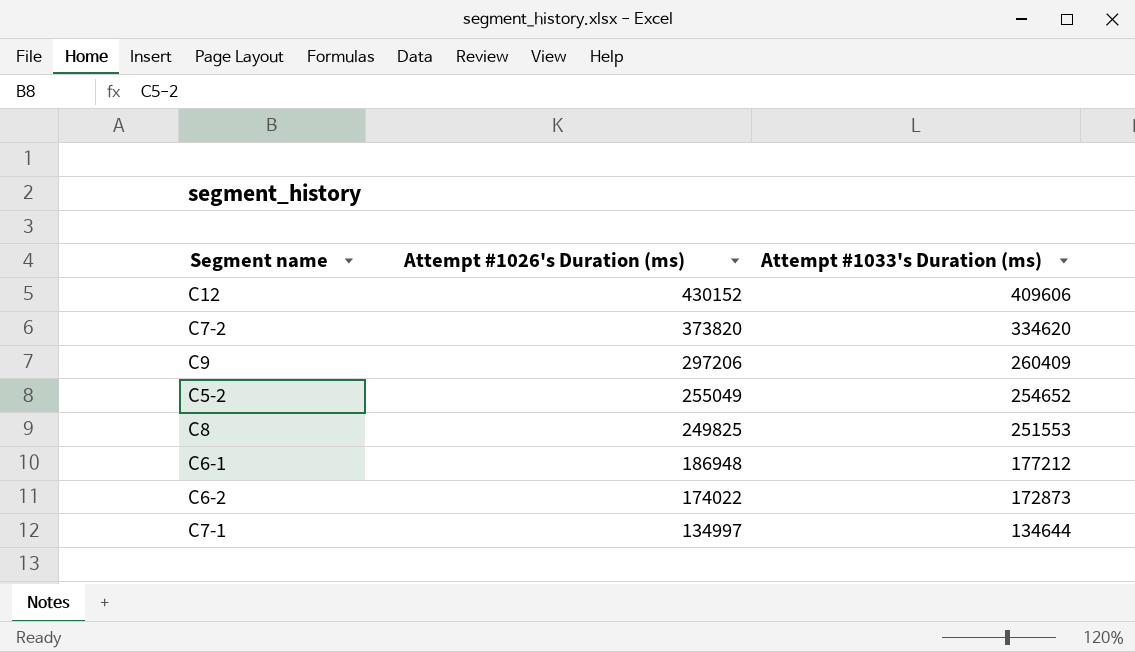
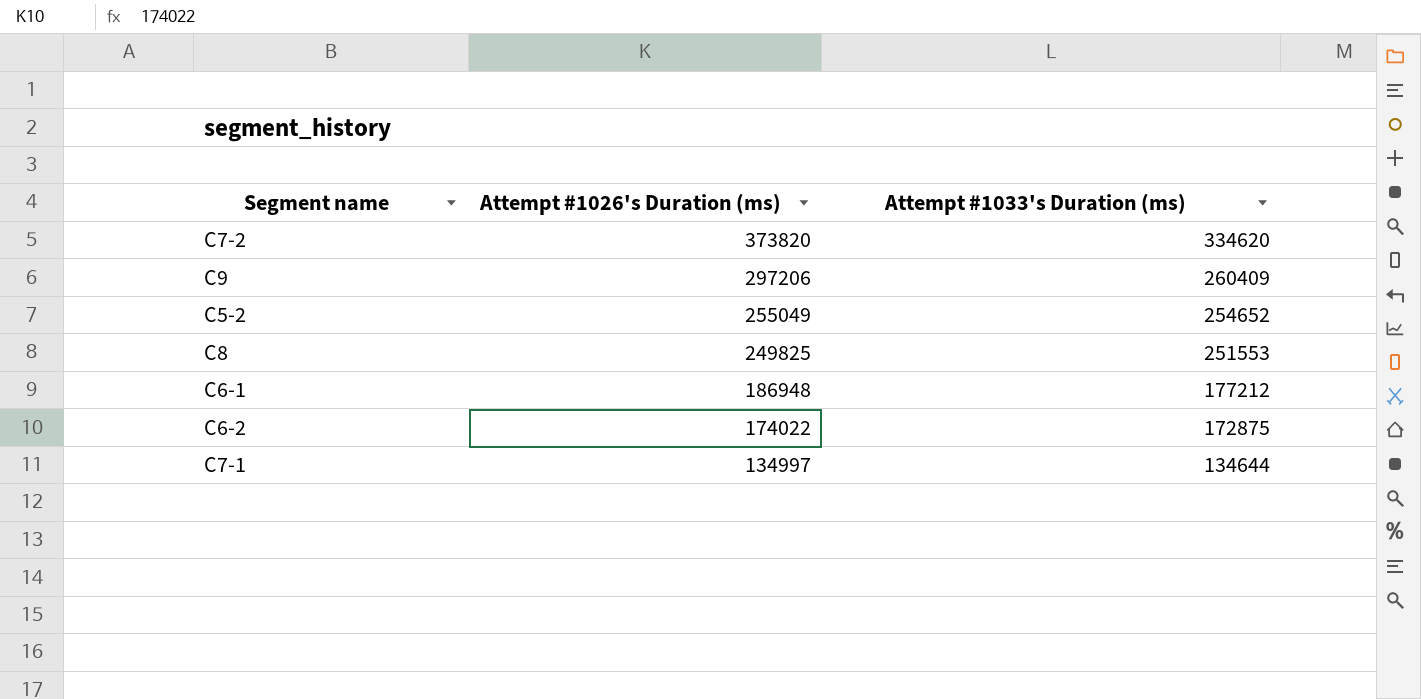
row C12: 430152 | 409606 -> none
C6-2 | Attempt #1033's Duration (ms): 172873 -> 172875

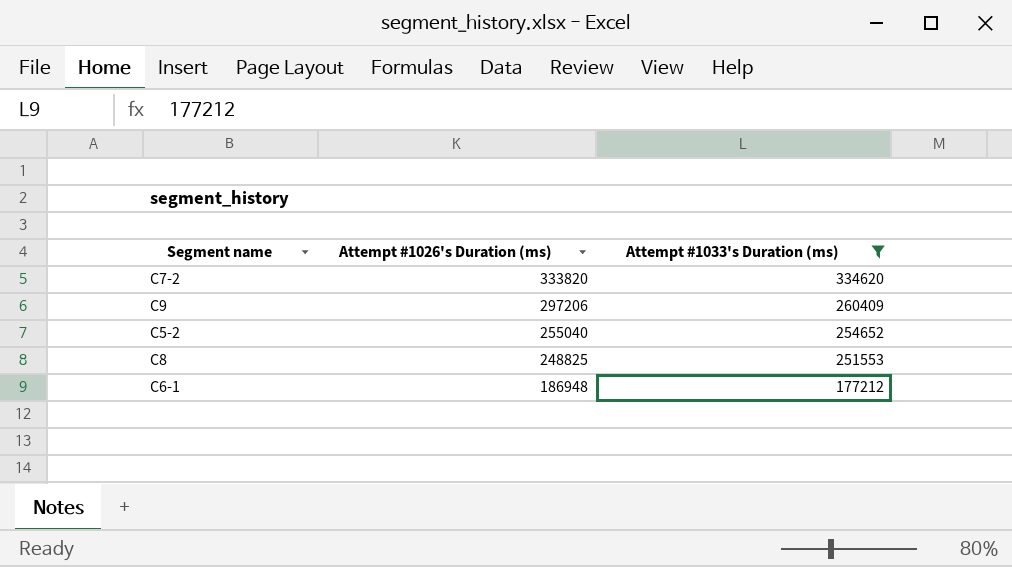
filter: none -> Attempt #1033's Duration (ms) >= 177212
C7-2 | Attempt #1026's Duration (ms): 373820 -> 333820
C5-2 | Attempt #1026's Duration (ms): 255049 -> 255040
C8 | Attempt #1026's Duration (ms): 249825 -> 248825

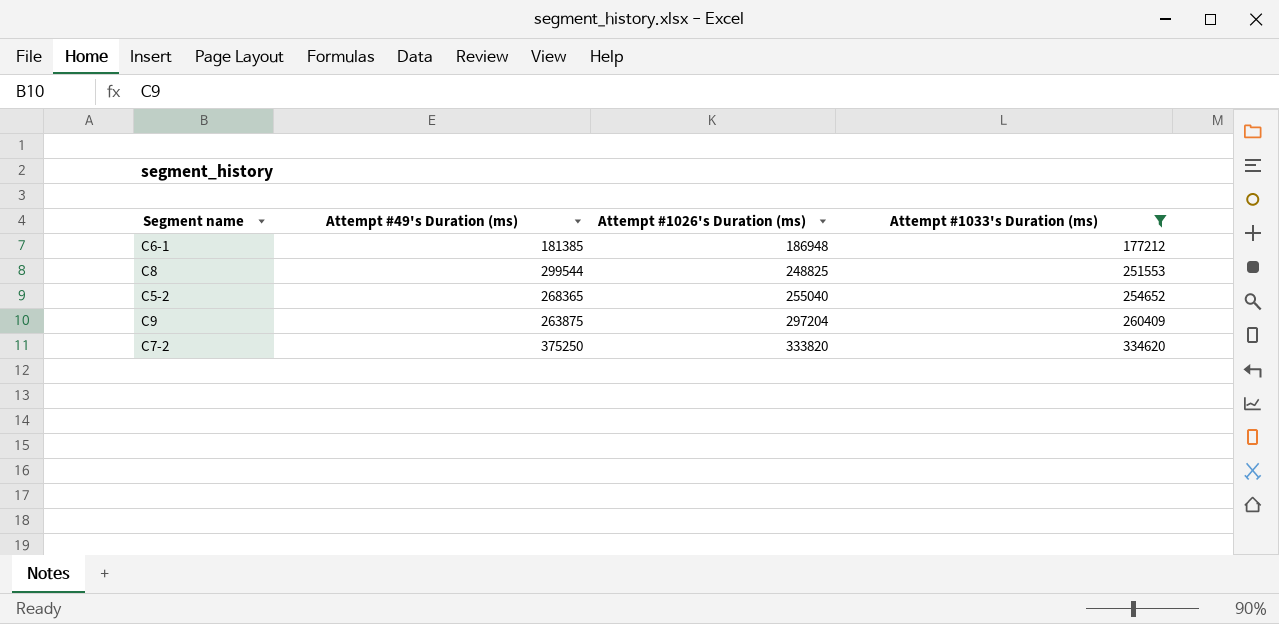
row order: Attempt #1026's Duration (ms) descending -> Attempt #1026's Duration (ms) ascending
column Attempt #49's Duration (ms) | position: none -> 2
C9 | Attempt #1026's Duration (ms): 297206 -> 297204

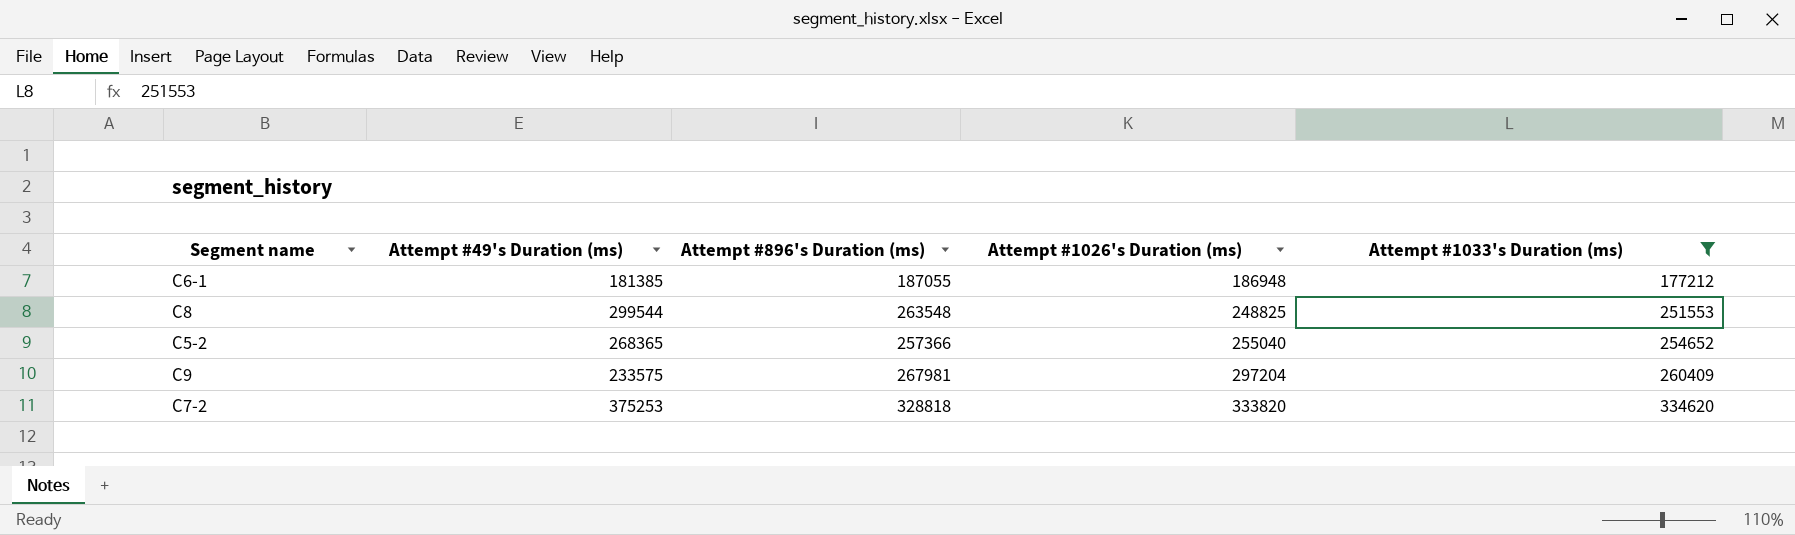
column Attempt #896's Duration (ms) | position: none -> 3
C9 | Attempt #49's Duration (ms): 263875 -> 233575
C7-2 | Attempt #49's Duration (ms): 375250 -> 375253

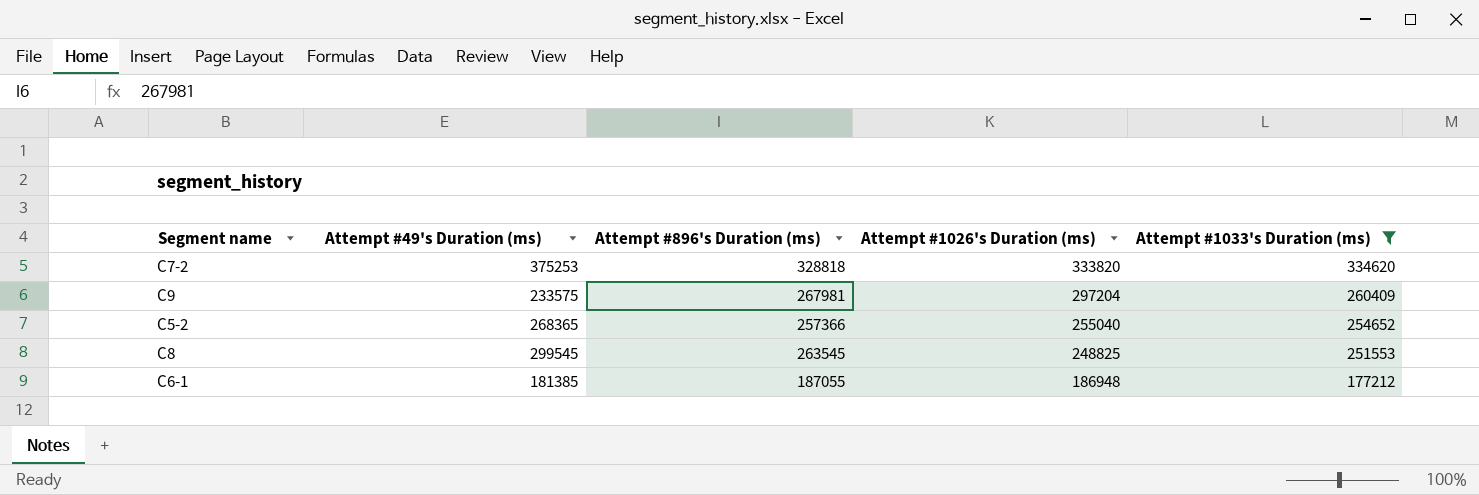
row order: Attempt #1026's Duration (ms) ascending -> Attempt #1026's Duration (ms) descending
C8 | Attempt #49's Duration (ms): 299544 -> 299545
C8 | Attempt #896's Duration (ms): 263548 -> 263545

